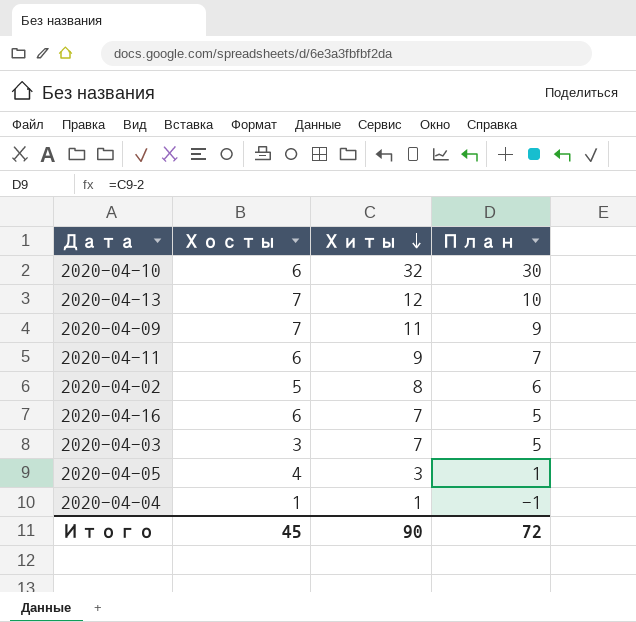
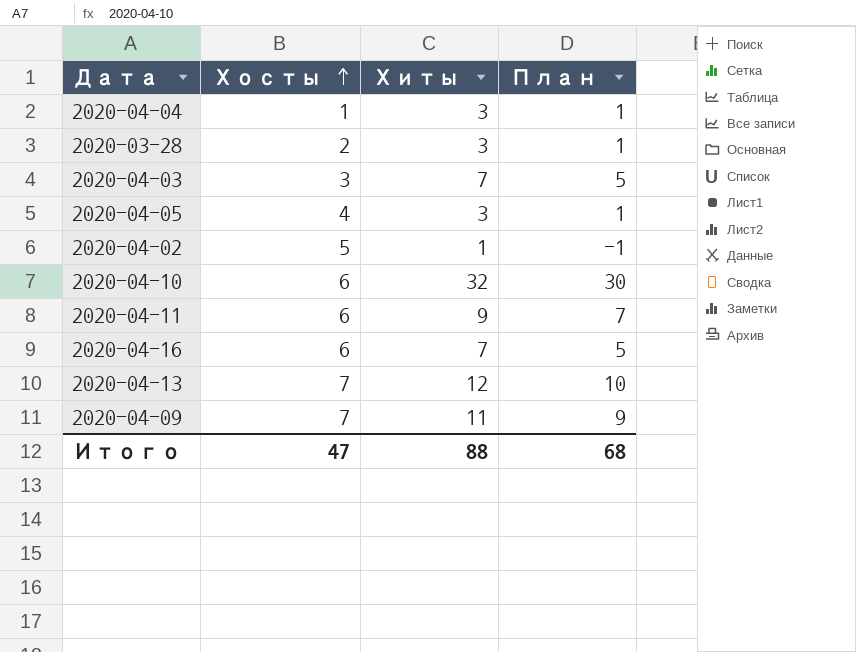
row order: Хиты descending -> Хосты ascending
2020-04-04 | Хиты: 1 -> 3
2020-04-04 | План: -1 -> 1
row 2020-03-28: none -> 2 | 3 | 1
2020-04-02 | Хиты: 8 -> 1
2020-04-02 | План: 6 -> -1
Итого | Хосты: 45 -> 47
Итого | Хиты: 90 -> 88
Итого | План: 72 -> 68

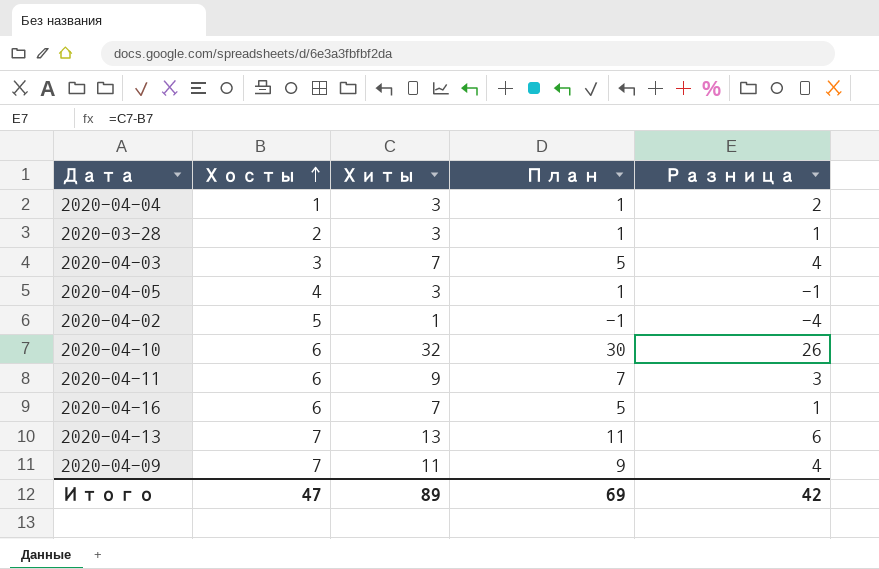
column Разница | formula: none -> [Хиты] - [Хосты]
2020-04-13 | Хиты: 12 -> 13
2020-04-13 | План: 10 -> 11
Итого | Хиты: 88 -> 89
Итого | План: 68 -> 69

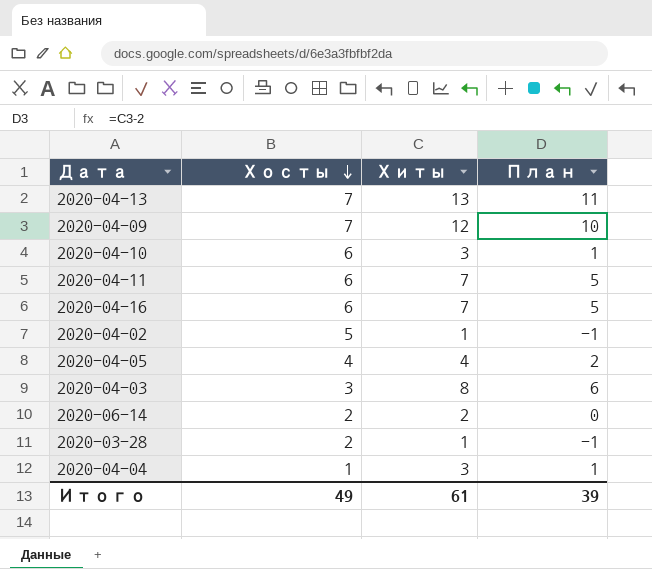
row order: Хосты ascending -> Хосты descending
column Разница | formula: [Хиты] - [Хосты] -> none
2020-04-09 | Хиты: 11 -> 12
2020-04-09 | План: 9 -> 10
2020-04-10 | Хиты: 32 -> 3
2020-04-10 | План: 30 -> 1
2020-04-11 | Хиты: 9 -> 7
2020-04-11 | План: 7 -> 5
2020-04-05 | Хиты: 3 -> 4
2020-04-05 | План: 1 -> 2
2020-04-03 | Хиты: 7 -> 8
2020-04-03 | План: 5 -> 6
row 2020-06-14: none -> 2 | 2 | 0
2020-03-28 | Хиты: 3 -> 1
2020-03-28 | План: 1 -> -1
Итого | Хосты: 47 -> 49
Итого | Хиты: 89 -> 61
Итого | План: 69 -> 39

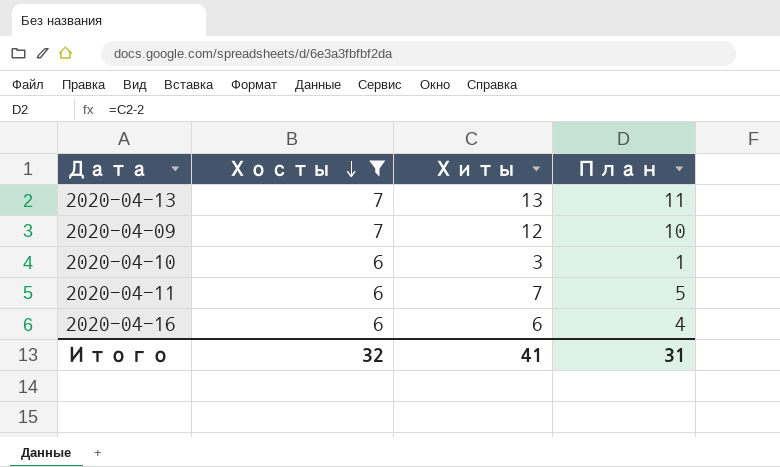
filter: none -> Хосты >= 6
2020-04-16 | Хиты: 7 -> 6
2020-04-16 | План: 5 -> 4
Итого | Хосты: 49 -> 32
Итого | Хиты: 61 -> 41
Итого | План: 39 -> 31

